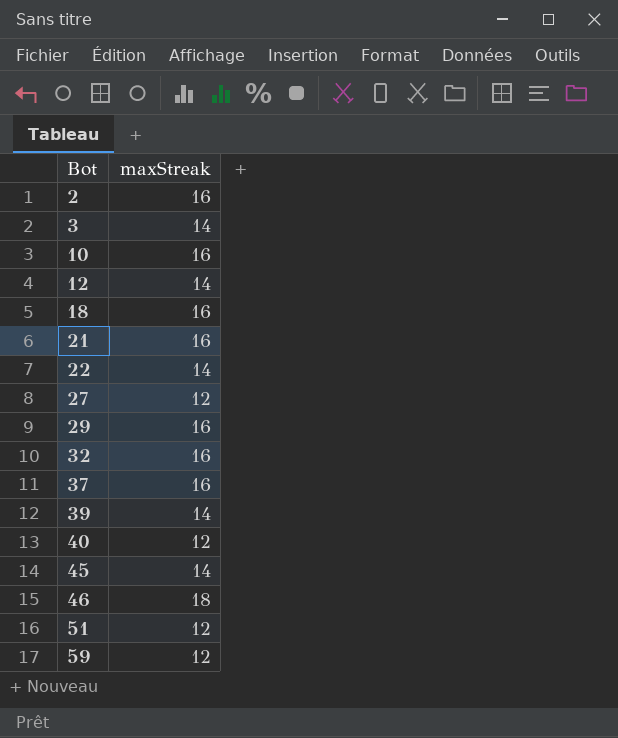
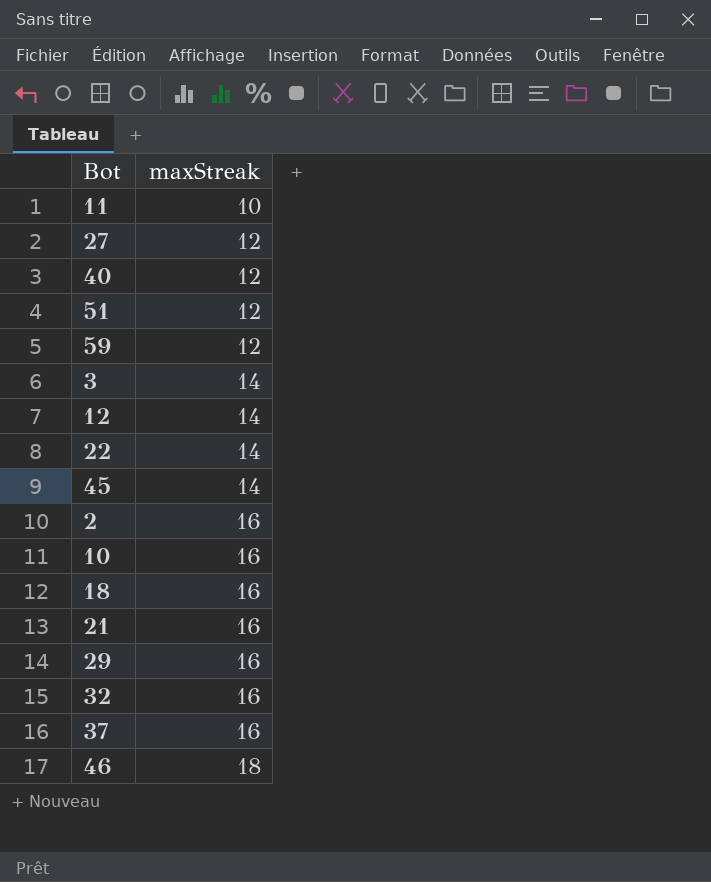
row order: Bot ascending -> maxStreak ascending
row 39: 14 -> none
row 11: none -> 10

